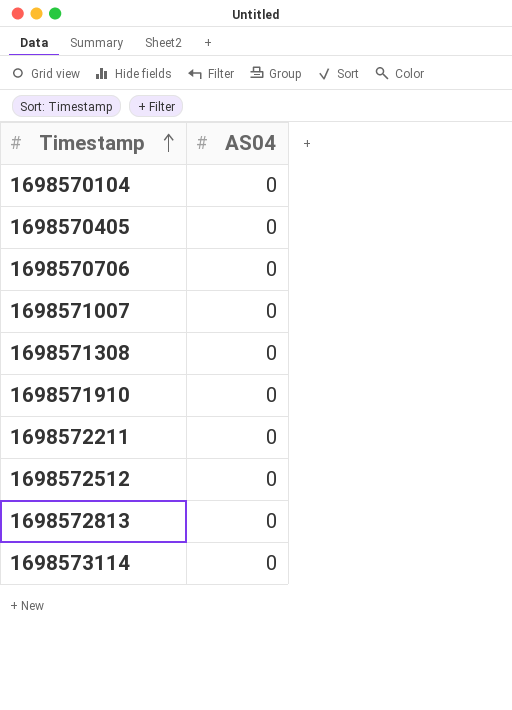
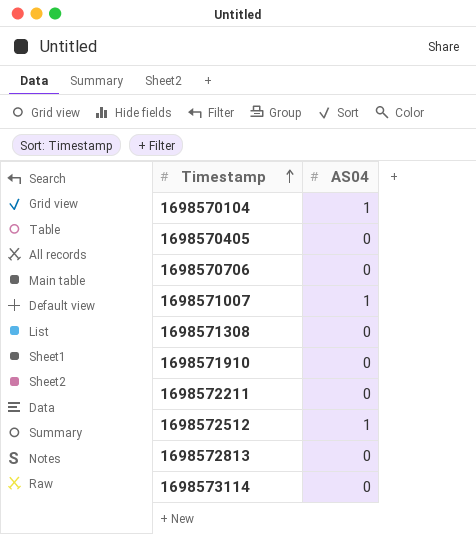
1698570104 | AS04: 0 -> 1
1698571007 | AS04: 0 -> 1
1698572512 | AS04: 0 -> 1

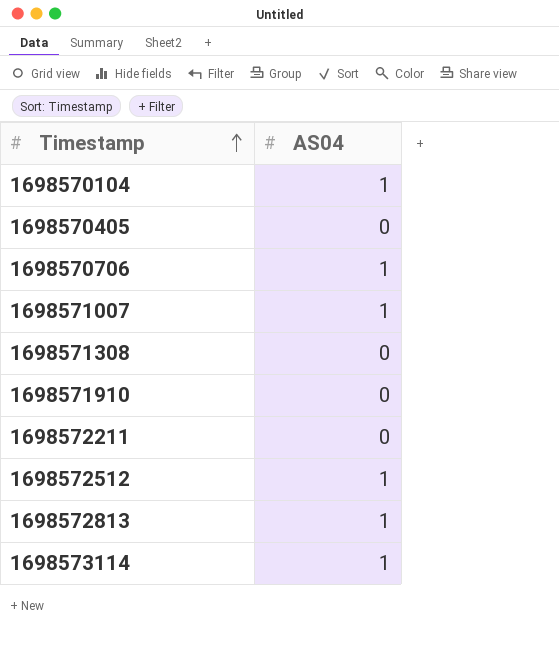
1698570706 | AS04: 0 -> 1
1698572813 | AS04: 0 -> 1
1698573114 | AS04: 0 -> 1

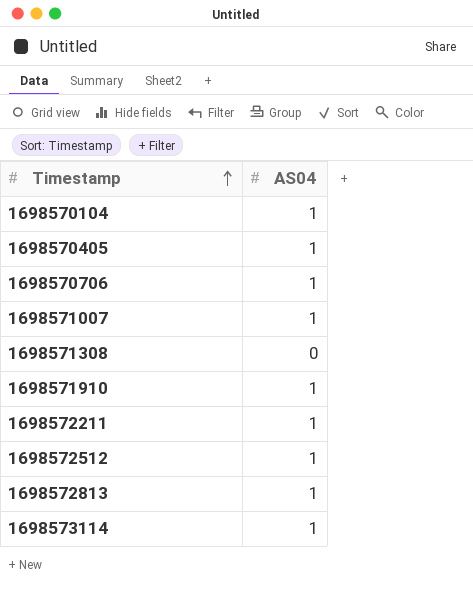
1698570405 | AS04: 0 -> 1
1698571910 | AS04: 0 -> 1
1698572211 | AS04: 0 -> 1

